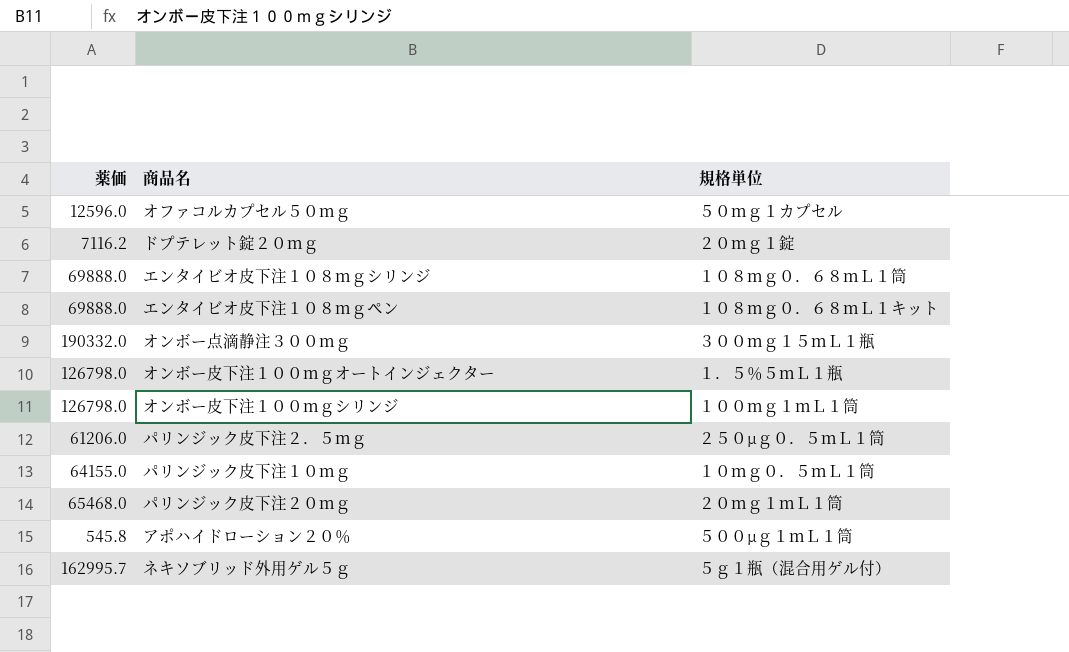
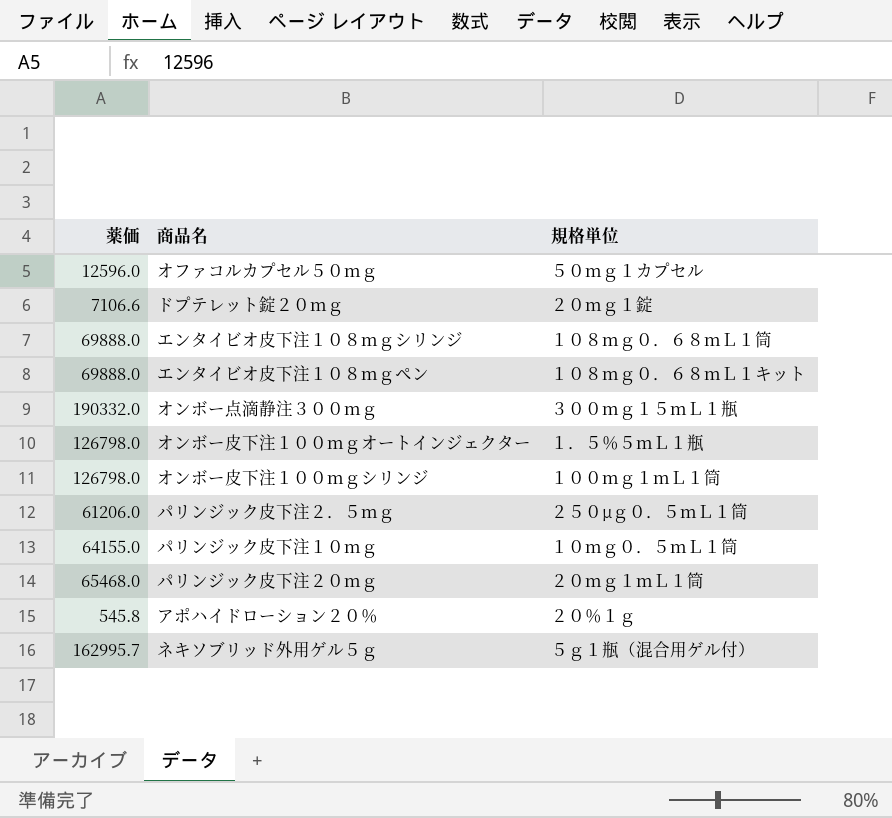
ドプテレット錠２０ｍｇ | 薬価: 7116.2 -> 7106.6
アポハイドローション２０％ | 規格単位: ５００μｇ１ｍＬ１筒 -> ２０％１ｇ

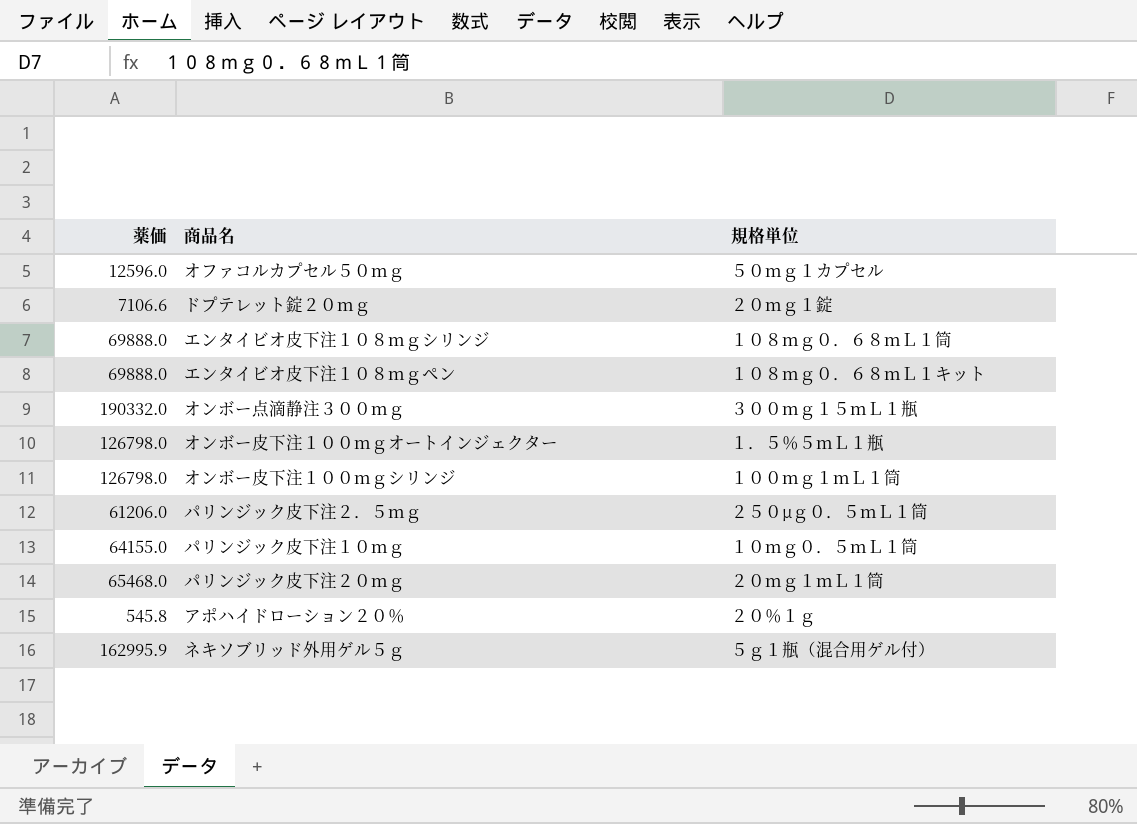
ネキソブリッド外用ゲル５ｇ | 薬価: 162995.7 -> 162995.9

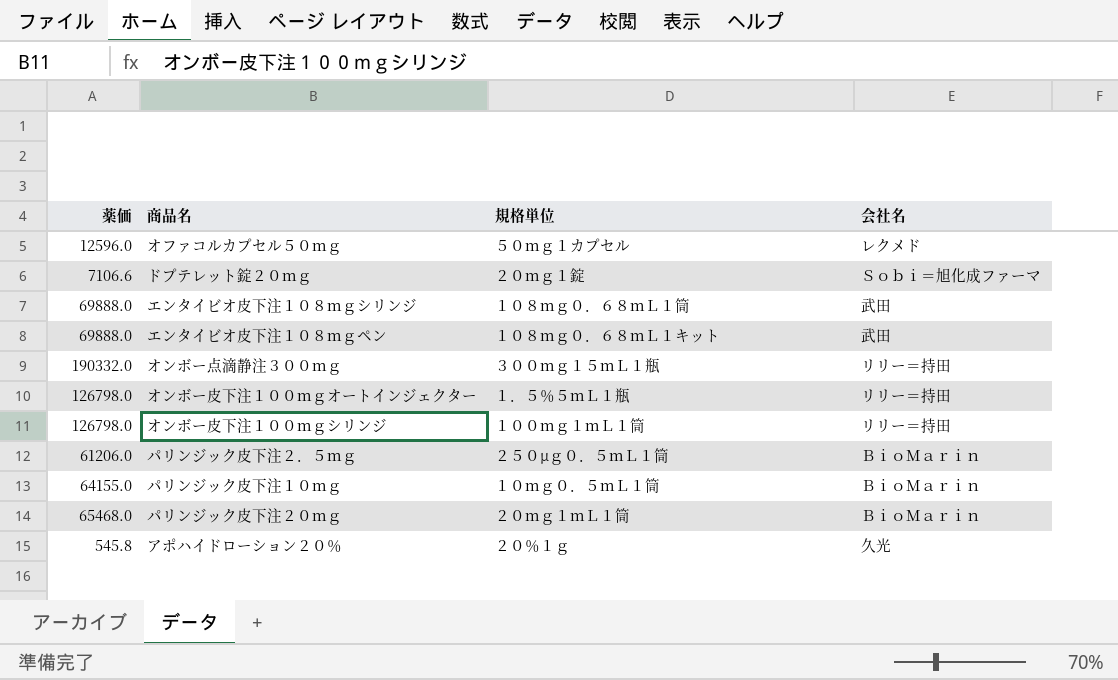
column 会社名 | position: none -> 4
row ネキソブリッド外用ゲル５ｇ: 162995.9 | ５ｇ１瓶（混合用ゲル付） -> none

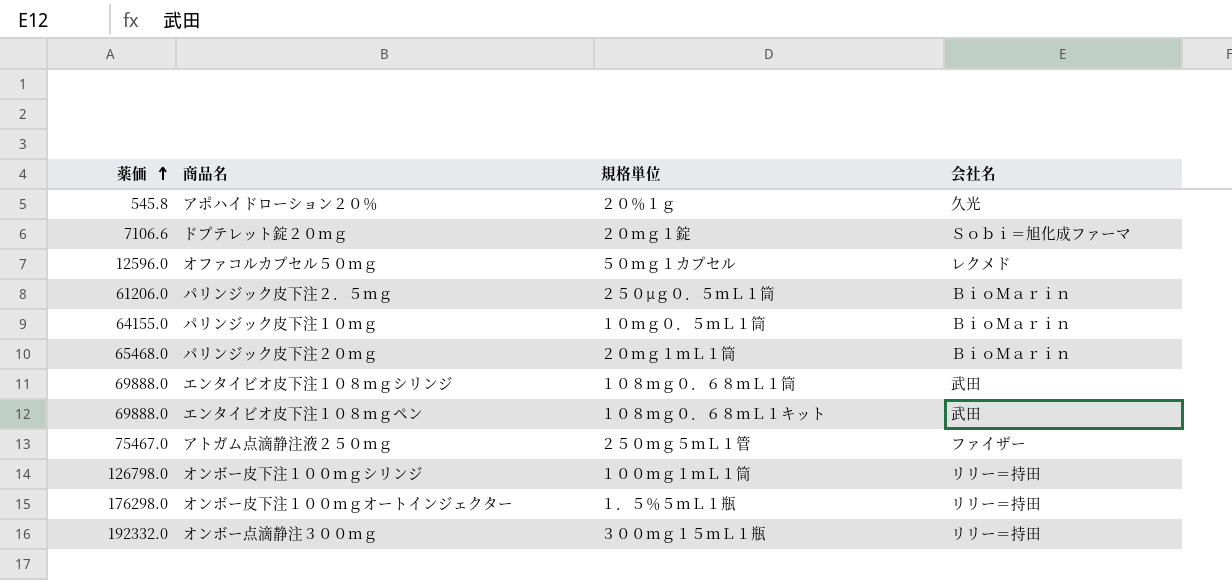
row order: none -> 薬価 ascending
row アトガム点滴静注液２５０ｍｇ: none -> 75467.0 | ２５０ｍｇ５ｍＬ１管 | ファイザー
オンボー皮下注１００ｍｇオートインジェクター | 薬価: 126798.0 -> 176298.0
オンボー点滴静注３００ｍｇ | 薬価: 190332.0 -> 192332.0

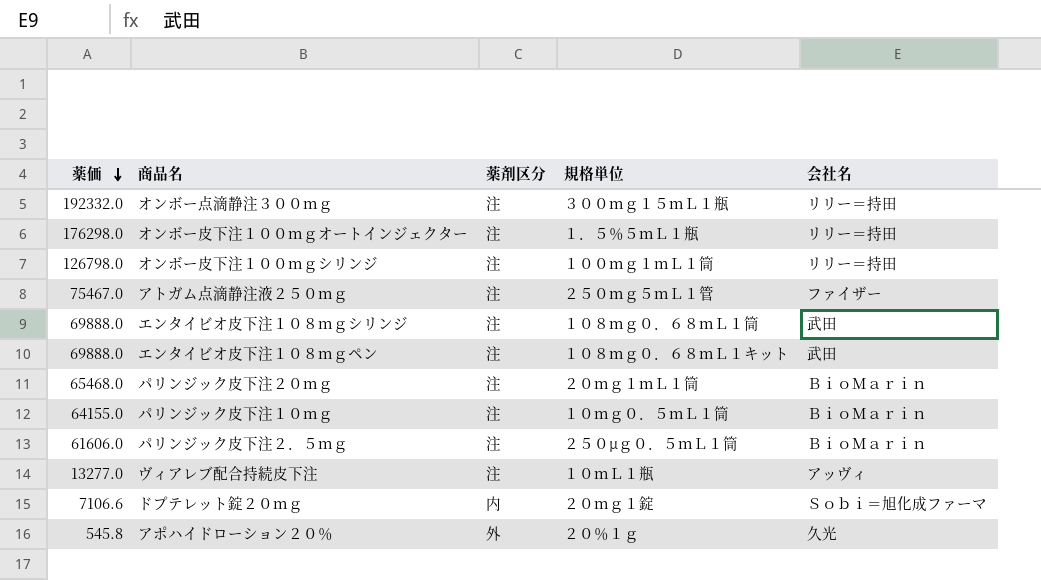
row order: 薬価 ascending -> 薬価 descending
column 薬剤区分 | position: none -> 3
row オファコルカプセル５０ｍｇ: 12596.0 | ５０ｍｇ１カプセル | レクメド -> none
パリンジック皮下注２．５ｍｇ | 薬価: 61206.0 -> 61606.0
row ヴィアレブ配合持続皮下注: none -> 13277.0 | 注 | １０ｍＬ１瓶 | アッヴィ

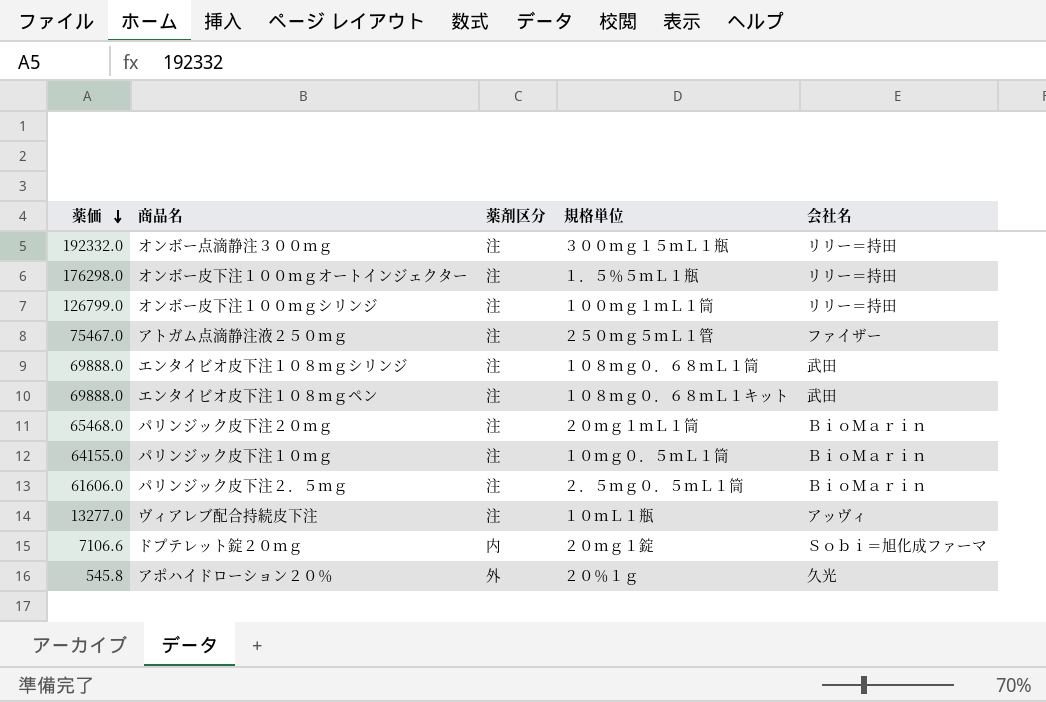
オンボー皮下注１００ｍｇシリンジ | 薬価: 126798.0 -> 126799.0
パリンジック皮下注２．５ｍｇ | 規格単位: ２５０μｇ０．５ｍＬ１筒 -> ２．５ｍｇ０．５ｍＬ１筒

